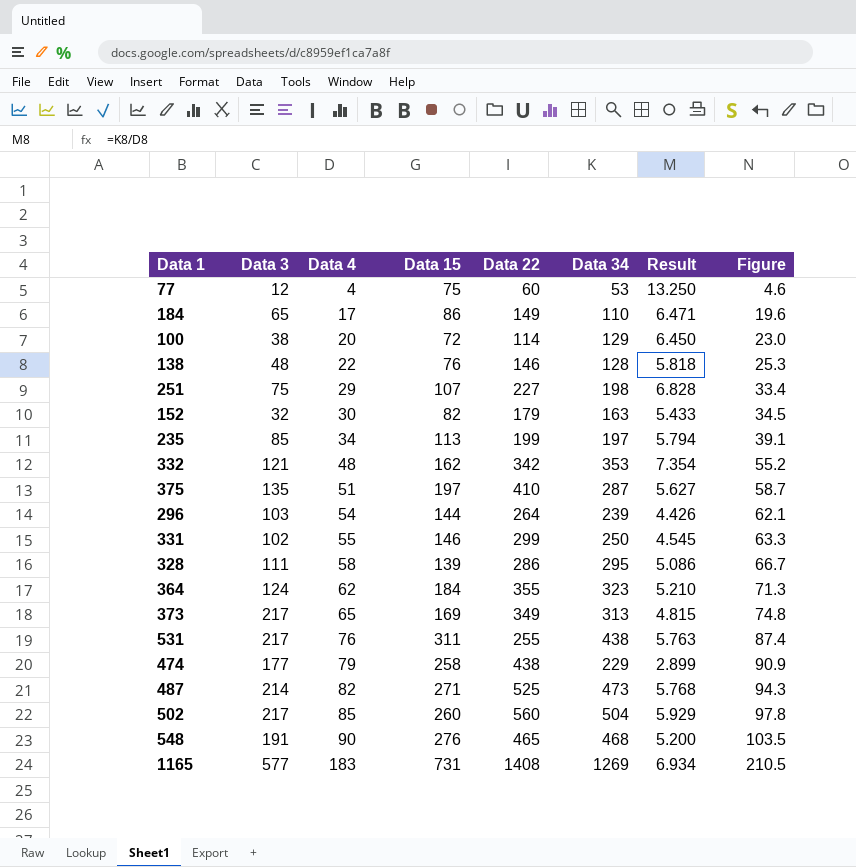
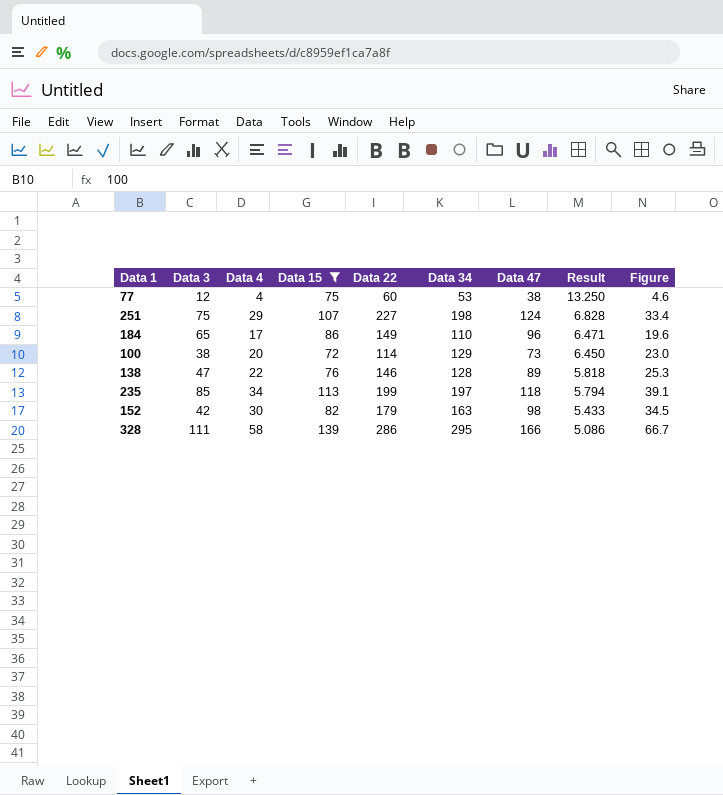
filter: none -> Data 15 <= 139
row order: Data 4 ascending -> Result descending
column Data 47 | position: none -> 7
138 | Data 3: 48 -> 47
152 | Data 3: 32 -> 42

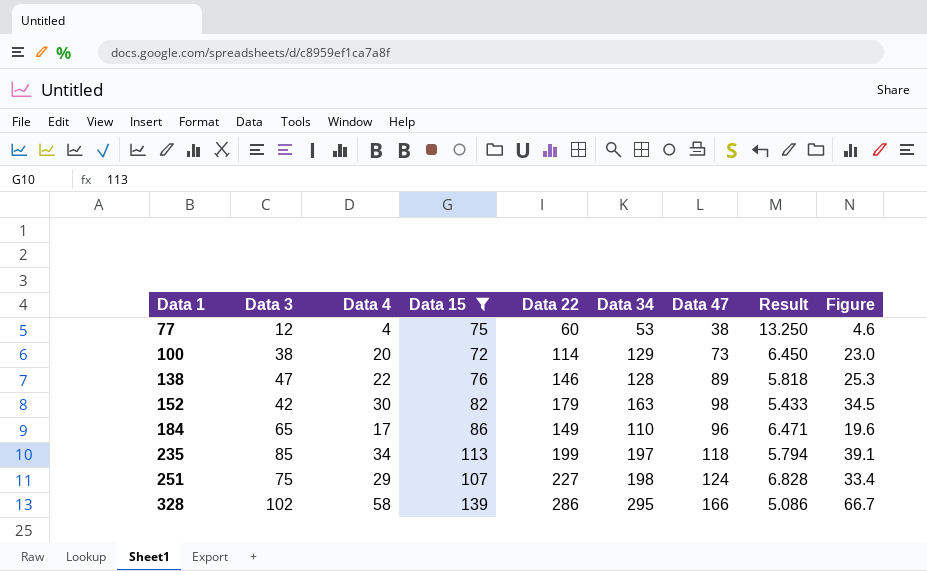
row order: Result descending -> Data 1 ascending
328 | Data 3: 111 -> 102

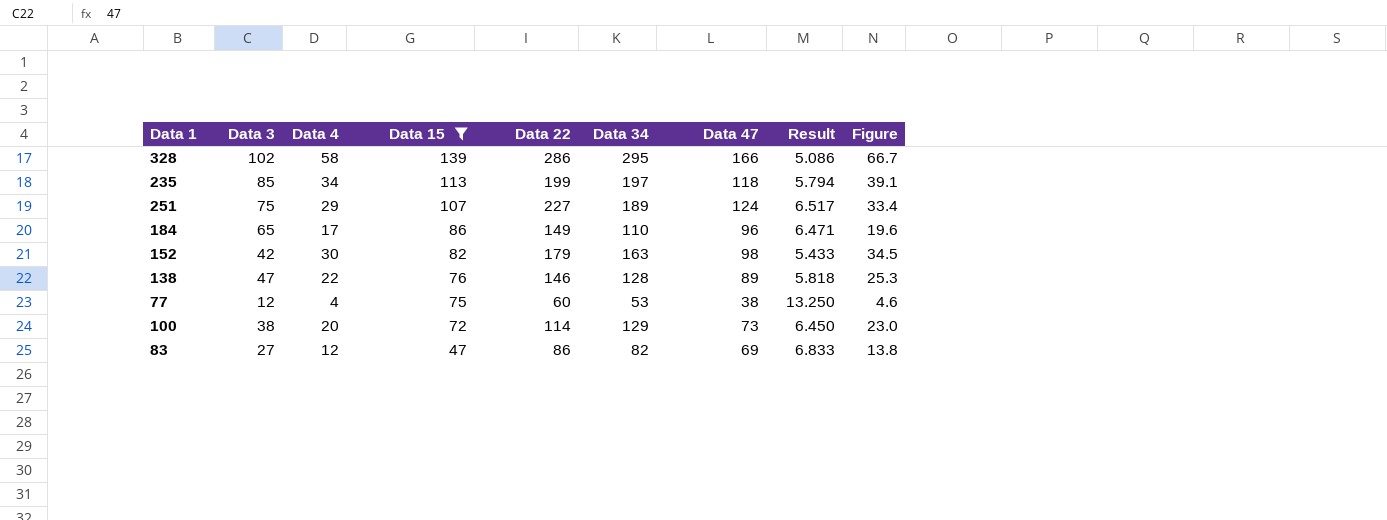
row order: Data 1 ascending -> Data 15 descending
251 | Data 34: 198 -> 189
251 | Result: 6.828 -> 6.517
row 83: none -> 27 | 12 | 47 | 86 | 82 | 69 | 6.833 | 13.8

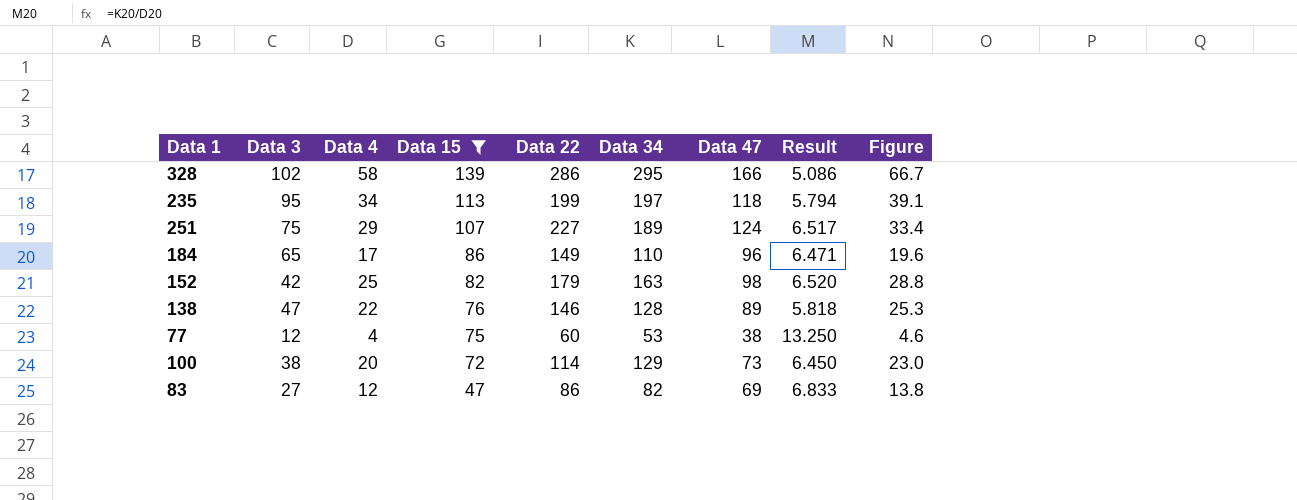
235 | Data 3: 85 -> 95
152 | Data 4: 30 -> 25
152 | Result: 5.433 -> 6.520
152 | Figure: 34.5 -> 28.8

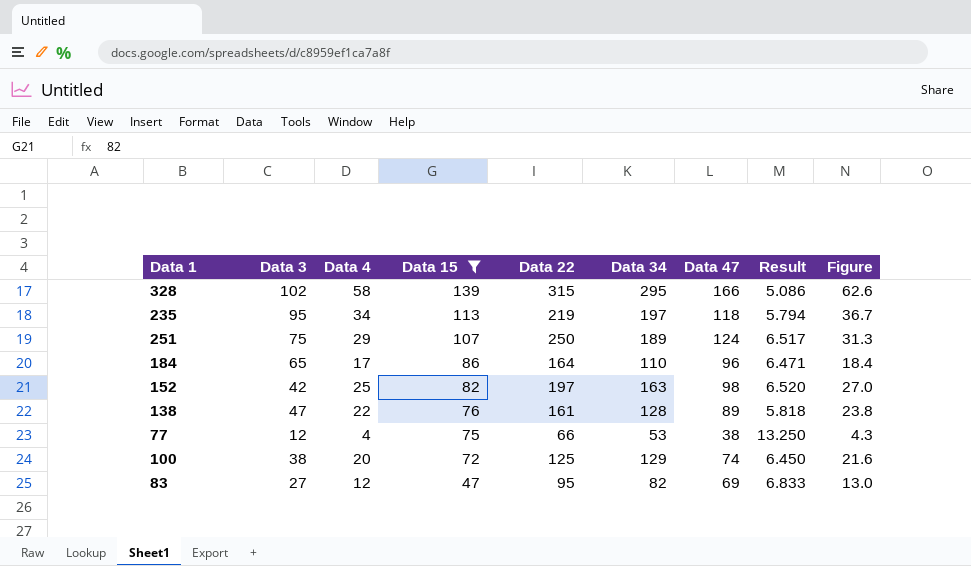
column Figure | formula: [Data 4] * 1.15 -> [Data 4] * 1.08
328 | Data 22: 286 -> 315
235 | Data 22: 199 -> 219
251 | Data 22: 227 -> 250
184 | Data 22: 149 -> 164
152 | Data 22: 179 -> 197
138 | Data 22: 146 -> 161
77 | Data 22: 60 -> 66
100 | Data 22: 114 -> 125
100 | Data 47: 73 -> 74
83 | Data 22: 86 -> 95

